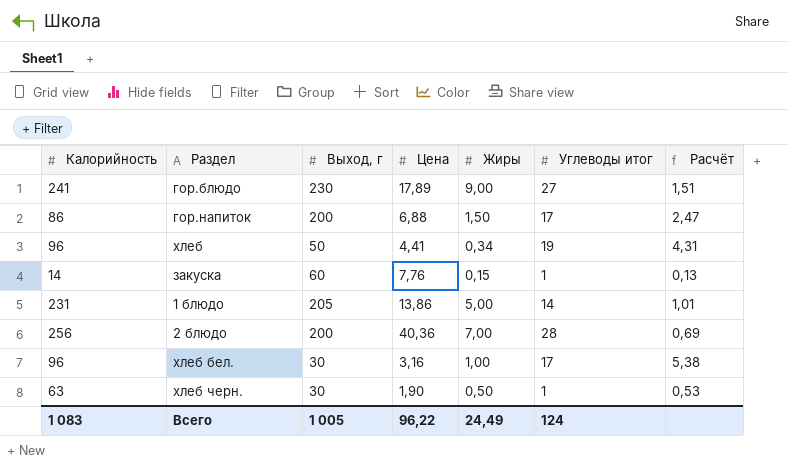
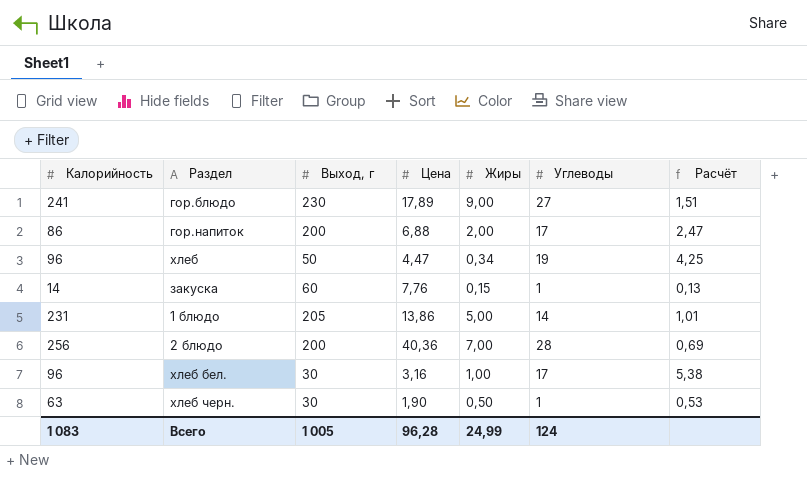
column name: Углеводы итог -> Углеводы
гор.напиток | Жиры: 1,50 -> 2,00
хлеб | Цена: 4,41 -> 4,47
хлеб | Расчёт: 4,31 -> 4,25
Всего | Цена: 96,22 -> 96,28
Всего | Жиры: 24,49 -> 24,99

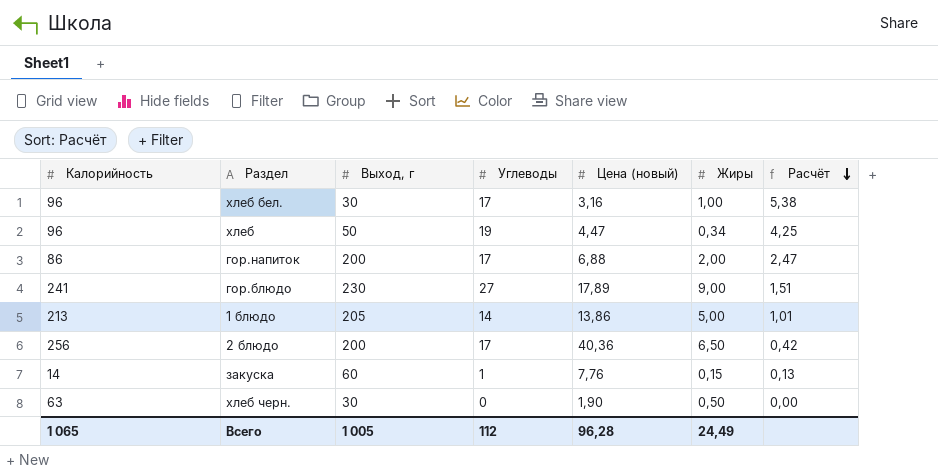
row order: none -> Расчёт descending
column Углеводы | position: 6 -> 4
column name: Цена -> Цена (новый)
1 блюдо | Калорийность: 231 -> 213
2 блюдо | Углеводы: 28 -> 17
2 блюдо | Жиры: 7,00 -> 6,50
2 блюдо | Расчёт: 0,69 -> 0,42
хлеб черн. | Углеводы: 1 -> 0
хлеб черн. | Расчёт: 0,53 -> 0,00
Всего | Калорийность: 1 083 -> 1 065
Всего | Углеводы: 124 -> 112
Всего | Жиры: 24,99 -> 24,49

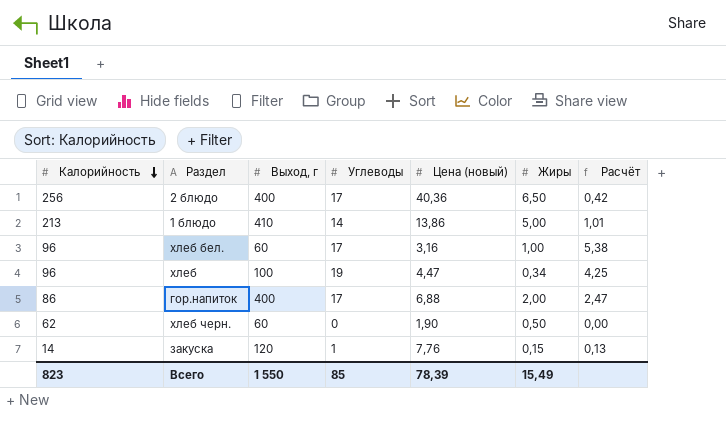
row order: Расчёт descending -> Калорийность descending
row гор.блюдо: 241 | 230 | 27 | 17,89 | 9,00 | 1,51 -> none
2 блюдо | Выход, г: 200 -> 400
1 блюдо | Выход, г: 205 -> 410
хлеб бел. | Выход, г: 30 -> 60
хлеб | Выход, г: 50 -> 100
гор.напиток | Выход, г: 200 -> 400
хлеб черн. | Калорийность: 63 -> 62
хлеб черн. | Выход, г: 30 -> 60
закуска | Выход, г: 60 -> 120
Всего | Калорийность: 1 065 -> 823
Всего | Выход, г: 1 005 -> 1 550
Всего | Углеводы: 112 -> 85
Всего | Цена (новый): 96,28 -> 78,39
Всего | Жиры: 24,49 -> 15,49

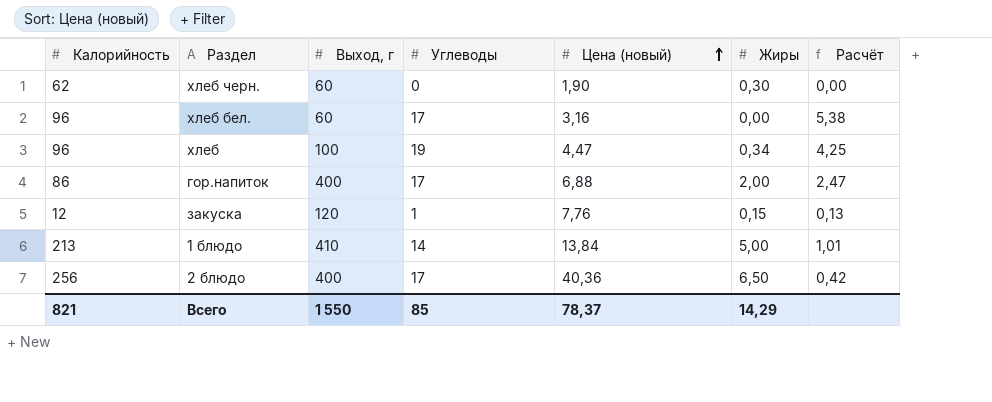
row order: Калорийность descending -> Цена (новый) ascending
хлеб черн. | Жиры: 0,50 -> 0,30
хлеб бел. | Жиры: 1,00 -> 0,00
закуска | Калорийность: 14 -> 12
1 блюдо | Цена (новый): 13,86 -> 13,84
Всего | Калорийность: 823 -> 821
Всего | Цена (новый): 78,39 -> 78,37
Всего | Жиры: 15,49 -> 14,29

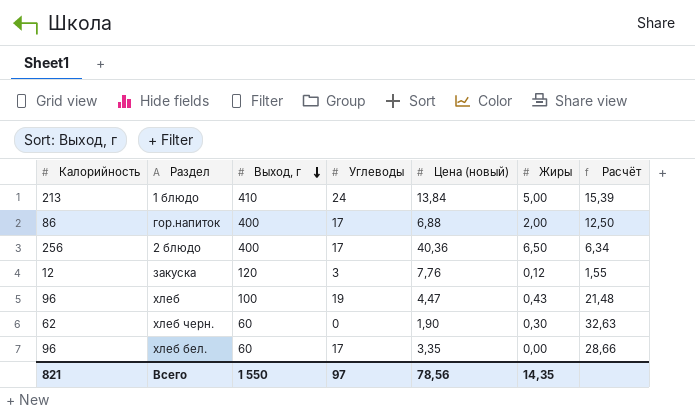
row order: Цена (новый) ascending -> Выход, г descending
column Расчёт | formula: [Углеводы] / [Цена (новый)] -> [Калорийность] / [Цена (новый)]
1 блюдо | Углеводы: 14 -> 24
закуска | Углеводы: 1 -> 3
закуска | Жиры: 0,15 -> 0,12
хлеб | Жиры: 0,34 -> 0,43
хлеб бел. | Цена (новый): 3,16 -> 3,35
Всего | Углеводы: 85 -> 97
Всего | Цена (новый): 78,37 -> 78,56
Всего | Жиры: 14,29 -> 14,35

